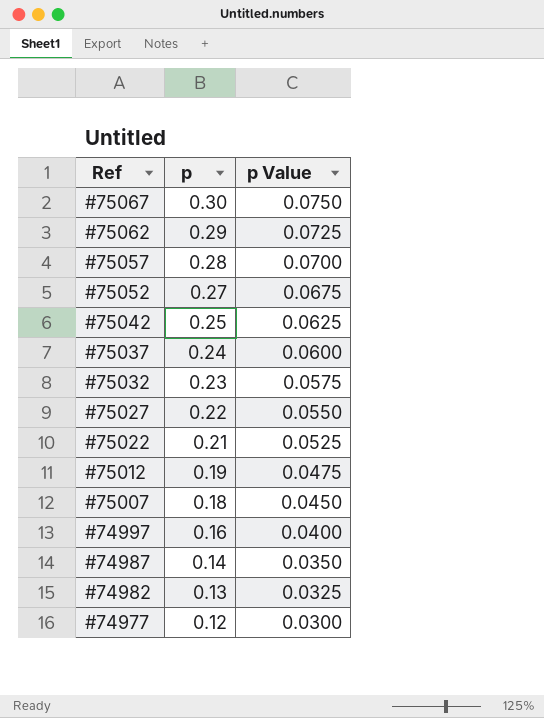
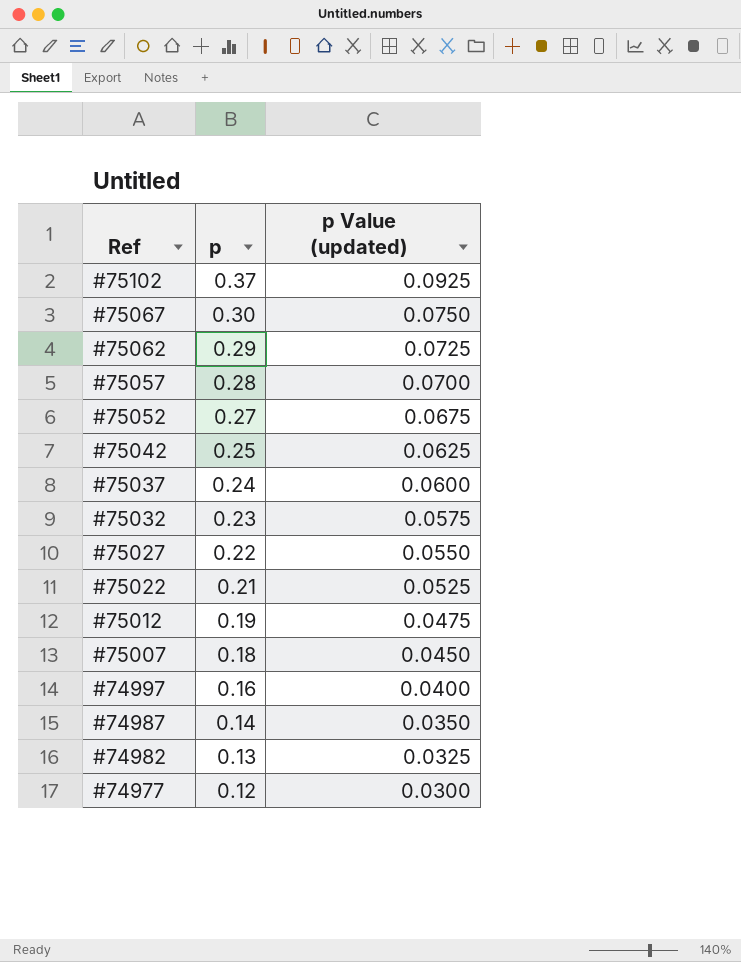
column name: p Value -> p Value (updated)
row #75102: none -> 0.37 | 0.0925

